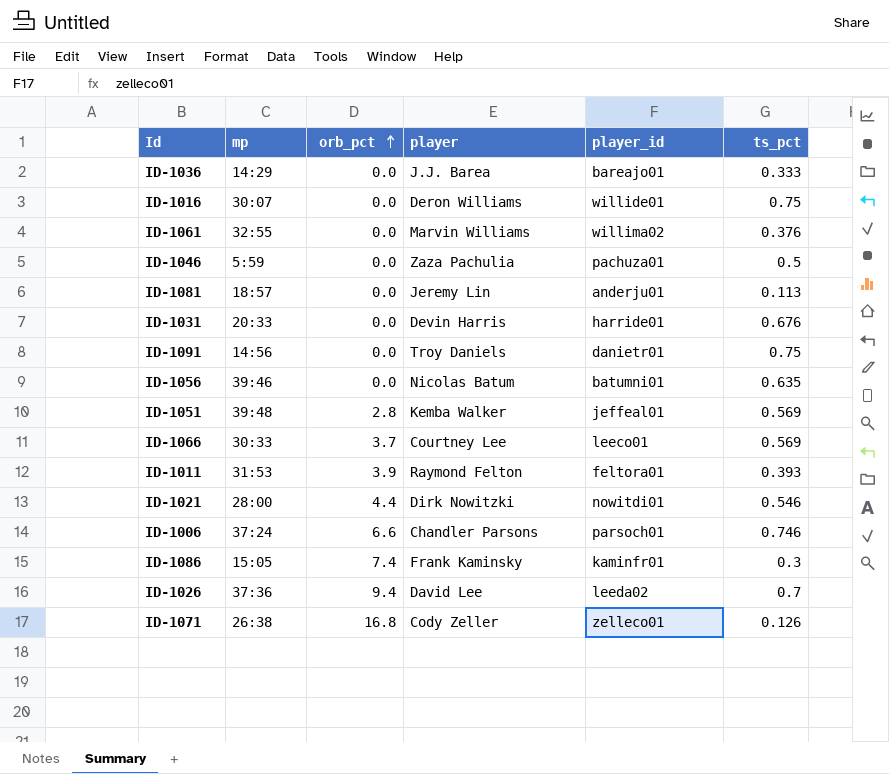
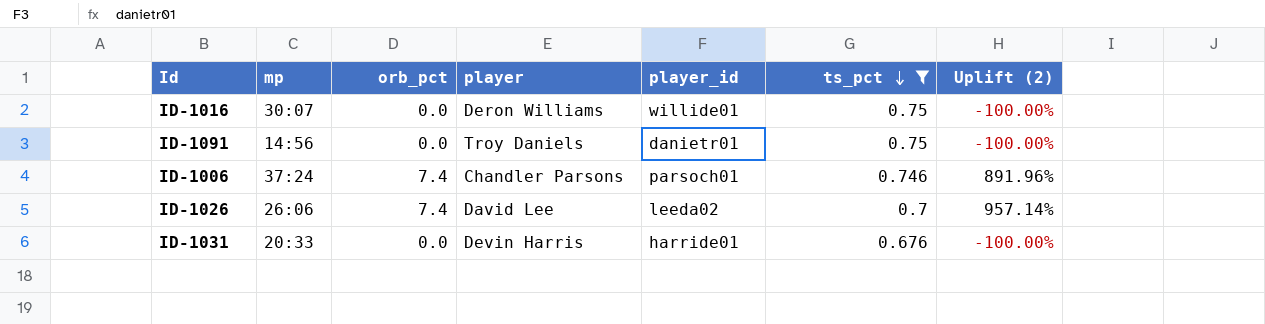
filter: none -> ts_pct >= 0.676
row order: orb_pct ascending -> ts_pct descending
column Uplift (2) | formula: none -> ([orb_pct] - [ts_pct]) / [ts_pct]
ID-1006 | orb_pct: 6.6 -> 7.4
ID-1026 | mp: 37:36 -> 26:06
ID-1026 | orb_pct: 9.4 -> 7.4

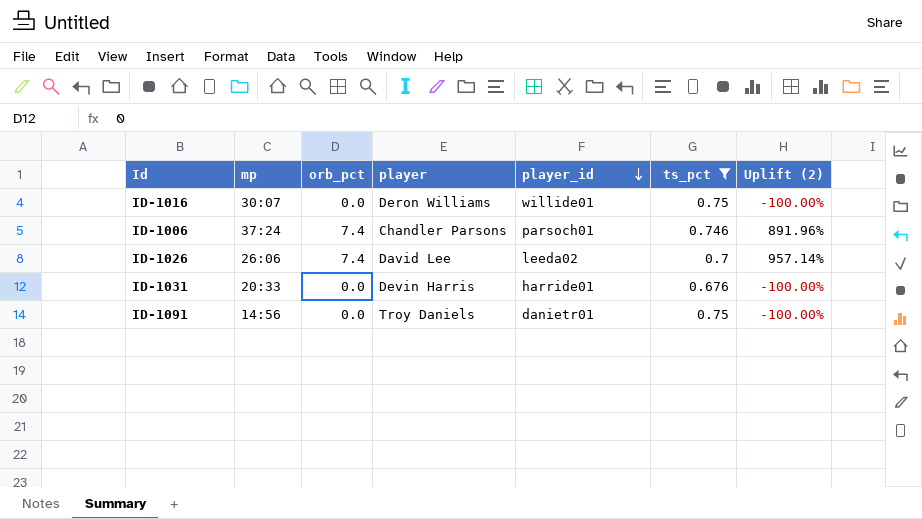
row order: ts_pct descending -> player_id descending

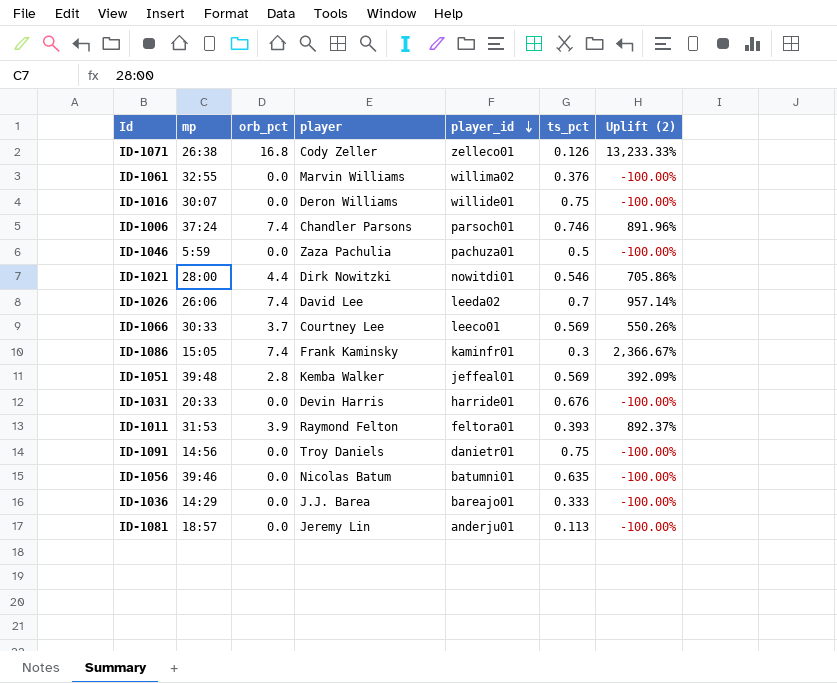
filter: ts_pct >= 0.676 -> none

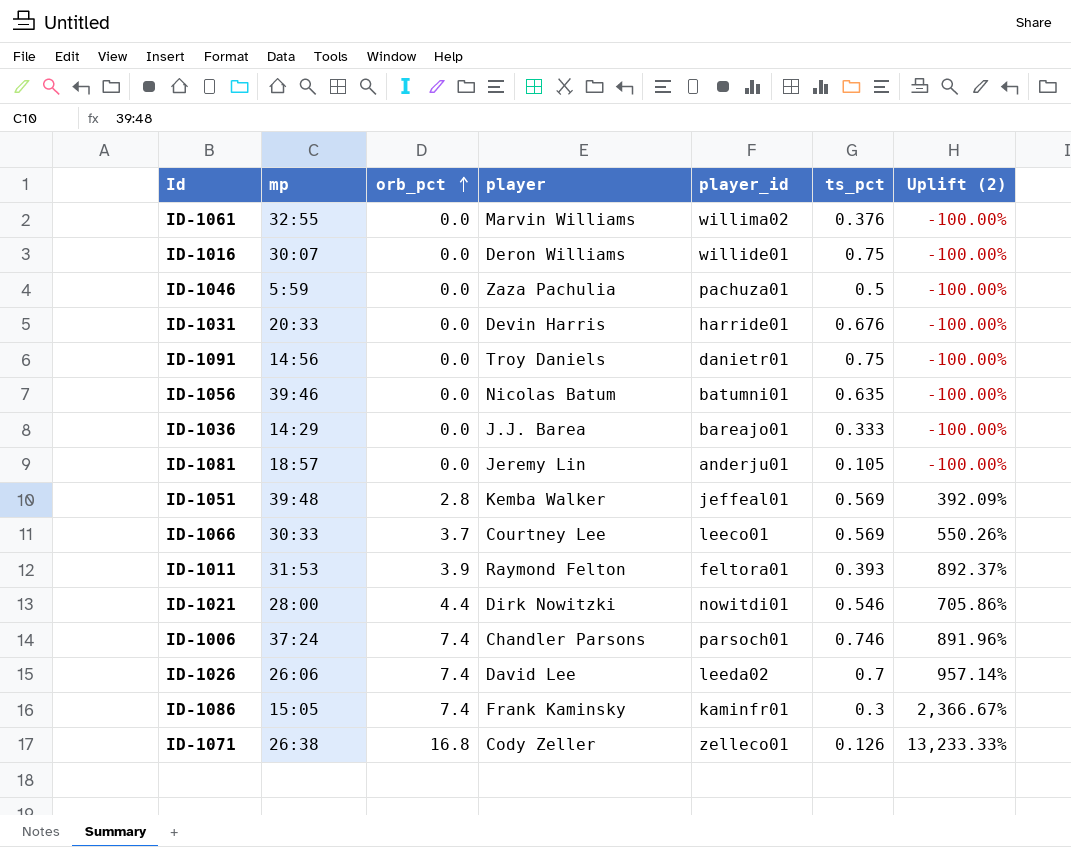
row order: player_id descending -> orb_pct ascending
ID-1081 | ts_pct: 0.113 -> 0.105

